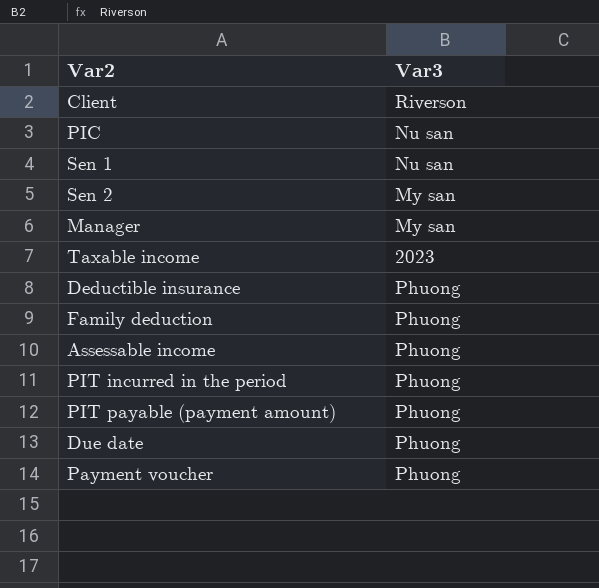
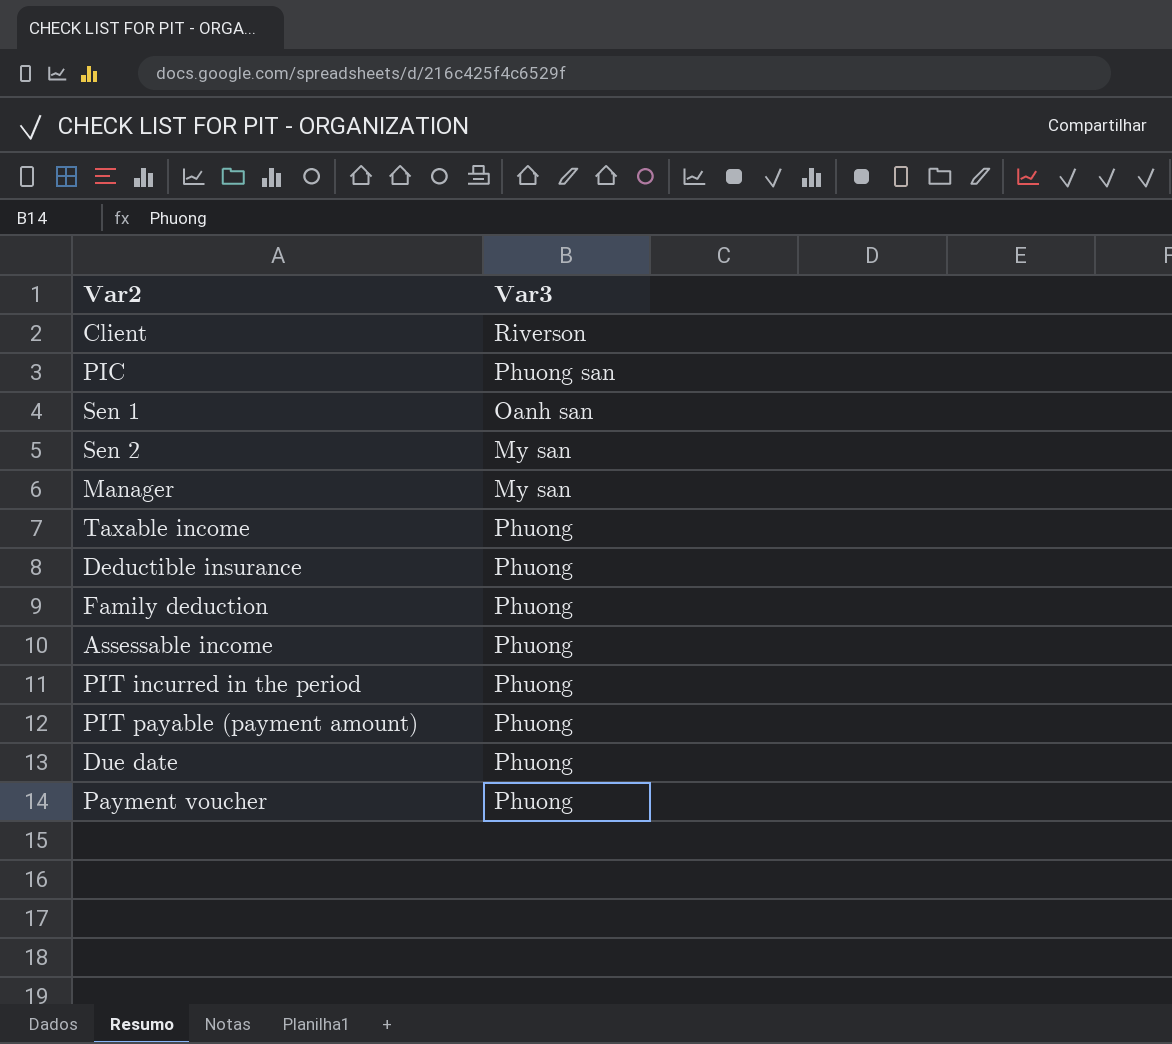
PIC | Var3: Nu san -> Phuong san
Sen 1 | Var3: Nu san -> Oanh san
Taxable income | Var3: 2023 -> Phuong

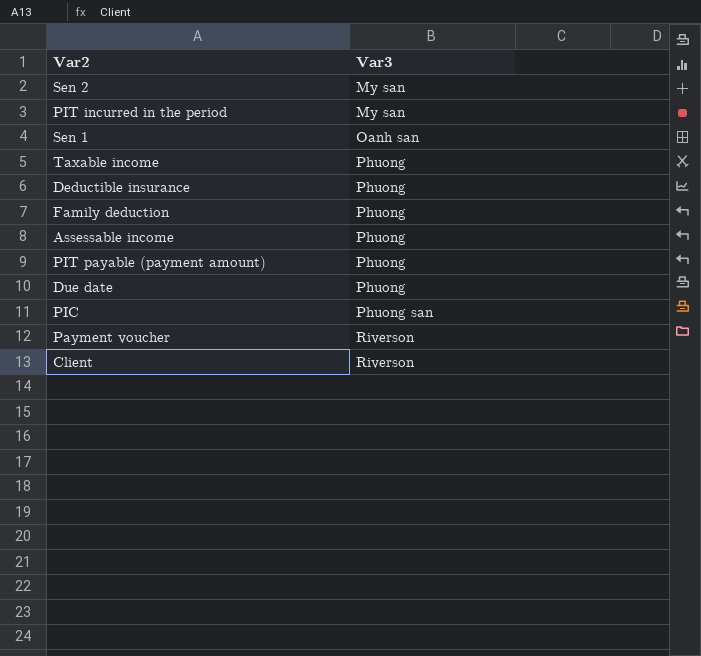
row order: none -> Var3 ascending
row Manager: My san -> none
PIT incurred in the period | Var3: Phuong -> My san
Payment voucher | Var3: Phuong -> Riverson

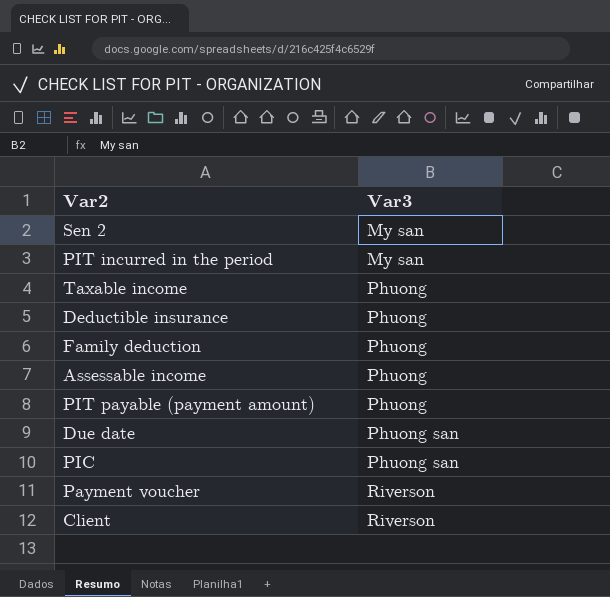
row Sen 1: Oanh san -> none
Due date | Var3: Phuong -> Phuong san

